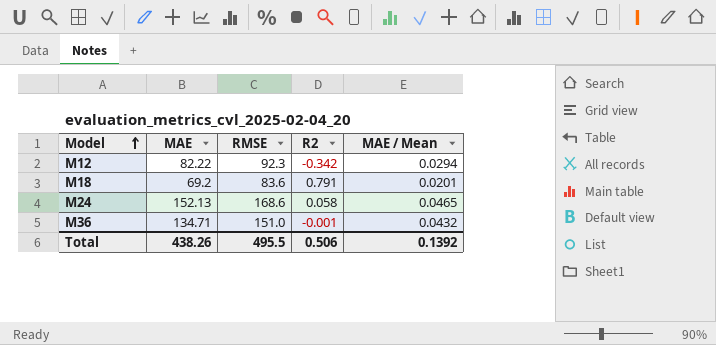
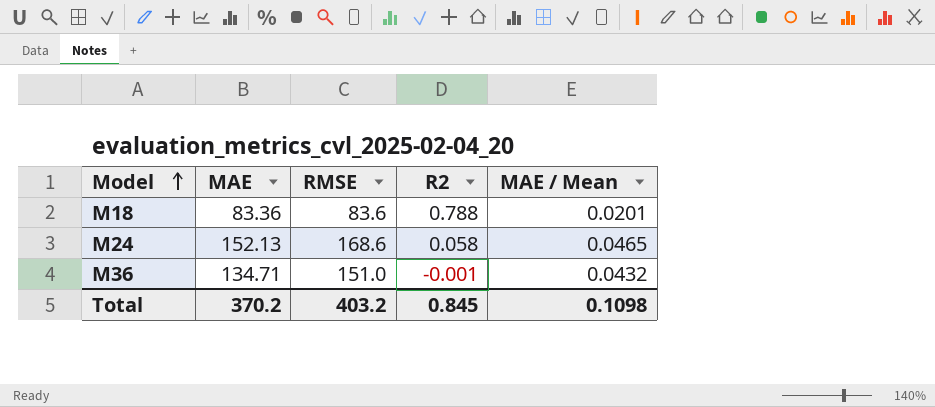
row M12: 82.22 | 92.3 | -0.342 | 0.0294 -> none
M18 | MAE: 69.2 -> 83.36
M18 | R2: 0.791 -> 0.788
Total | MAE: 438.26 -> 370.2
Total | RMSE: 495.5 -> 403.2
Total | R2: 0.506 -> 0.845
Total | MAE / Mean: 0.1392 -> 0.1098

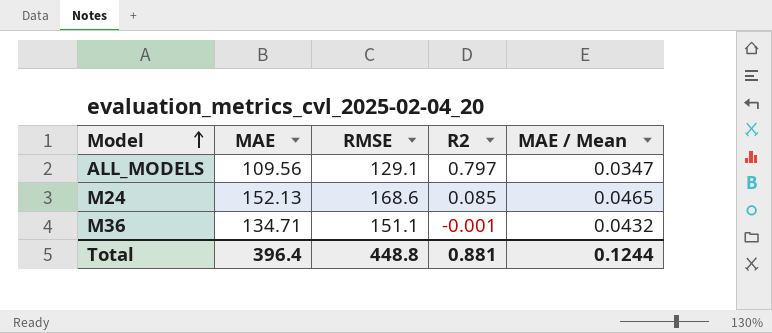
row M18: 83.36 | 83.6 | 0.788 | 0.0201 -> none
row ALL_MODELS: none -> 109.56 | 129.1 | 0.797 | 0.0347
M24 | R2: 0.058 -> 0.085
M36 | RMSE: 151.0 -> 151.1
Total | MAE: 370.2 -> 396.4
Total | RMSE: 403.2 -> 448.8
Total | R2: 0.845 -> 0.881
Total | MAE / Mean: 0.1098 -> 0.1244

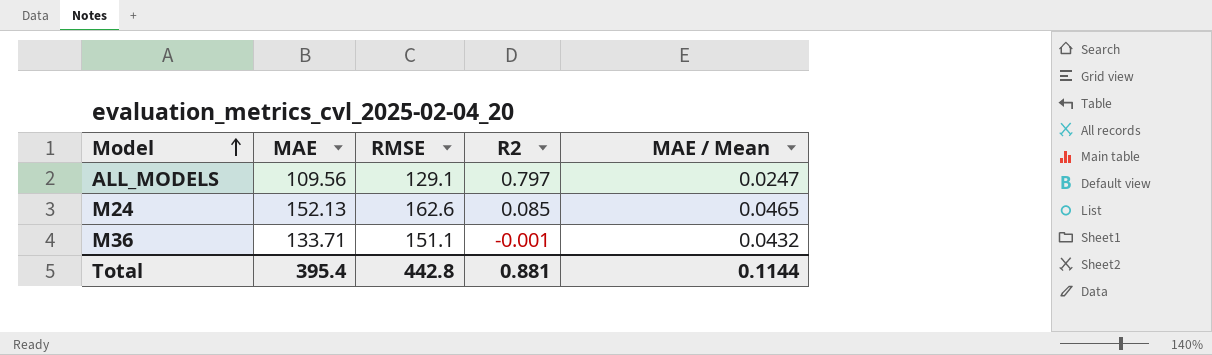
ALL_MODELS | MAE / Mean: 0.0347 -> 0.0247
M24 | RMSE: 168.6 -> 162.6
M36 | MAE: 134.71 -> 133.71
Total | MAE: 396.4 -> 395.4
Total | RMSE: 448.8 -> 442.8
Total | MAE / Mean: 0.1244 -> 0.1144

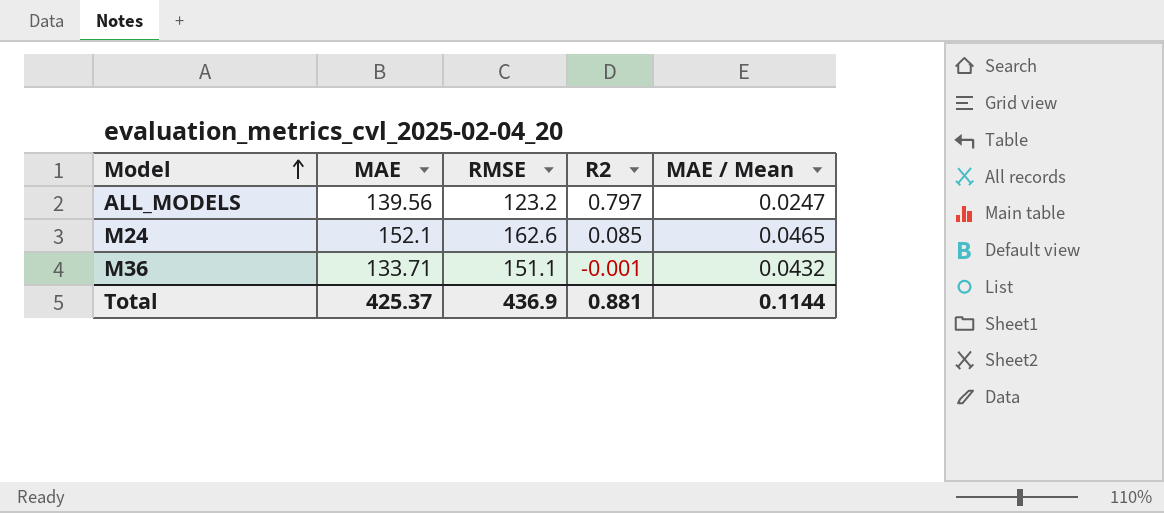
ALL_MODELS | MAE: 109.56 -> 139.56
ALL_MODELS | RMSE: 129.1 -> 123.2
M24 | MAE: 152.13 -> 152.1
Total | MAE: 395.4 -> 425.37
Total | RMSE: 442.8 -> 436.9

